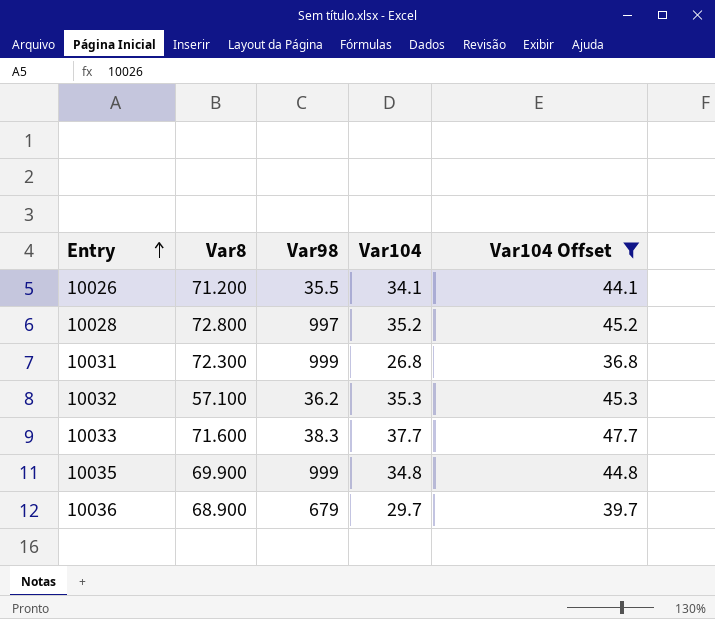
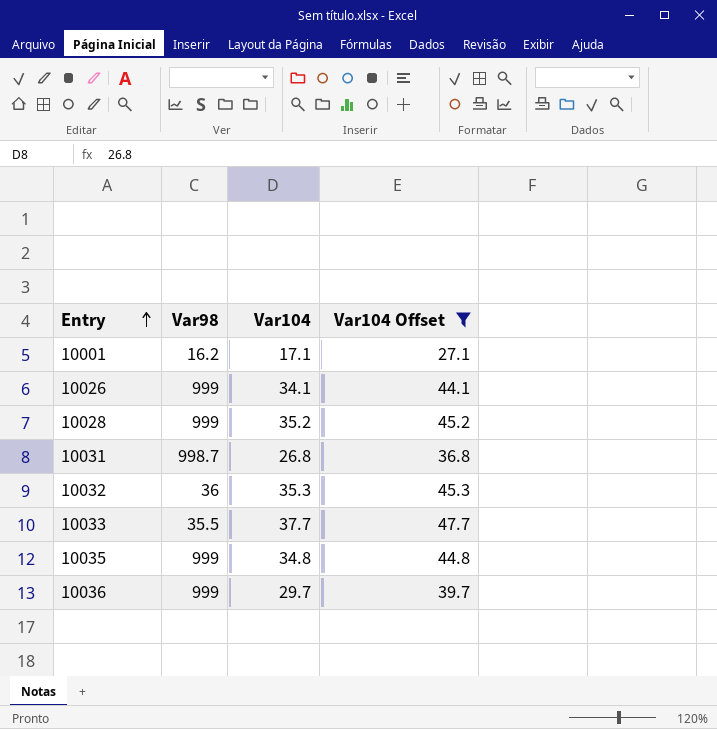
column Var8 | position: 2 -> none
row 10001: none -> 16.2 | 17.1 | 27.1
10026 | Var98: 35.5 -> 999
10028 | Var98: 997 -> 999
10031 | Var98: 999 -> 998.7
10032 | Var98: 36.2 -> 36
10033 | Var98: 38.3 -> 35.5
10036 | Var98: 679 -> 999

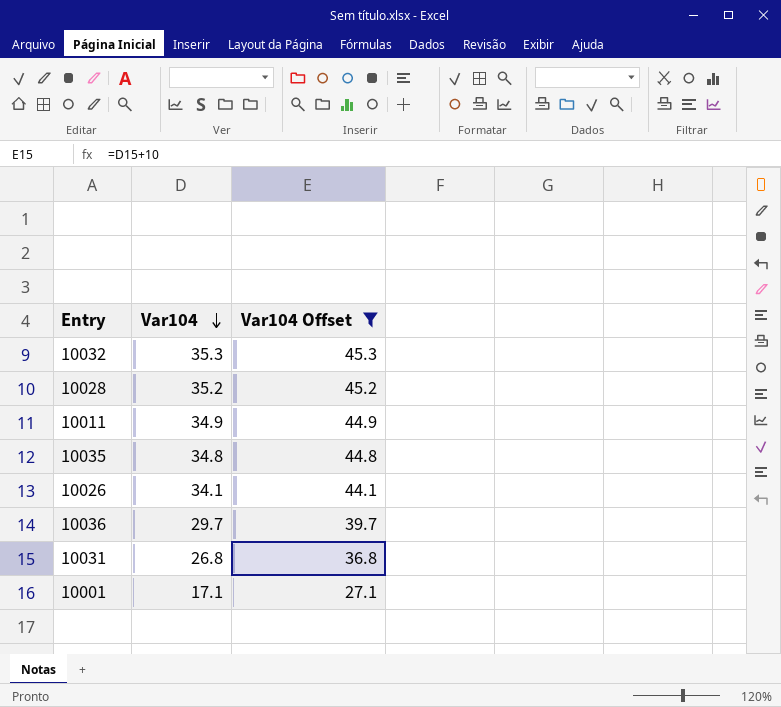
row order: Entry ascending -> Var104 descending
column Var98 | position: 2 -> none
row 10033: 35.5 | 37.7 | 47.7 -> none
row 10011: none -> 34.9 | 44.9

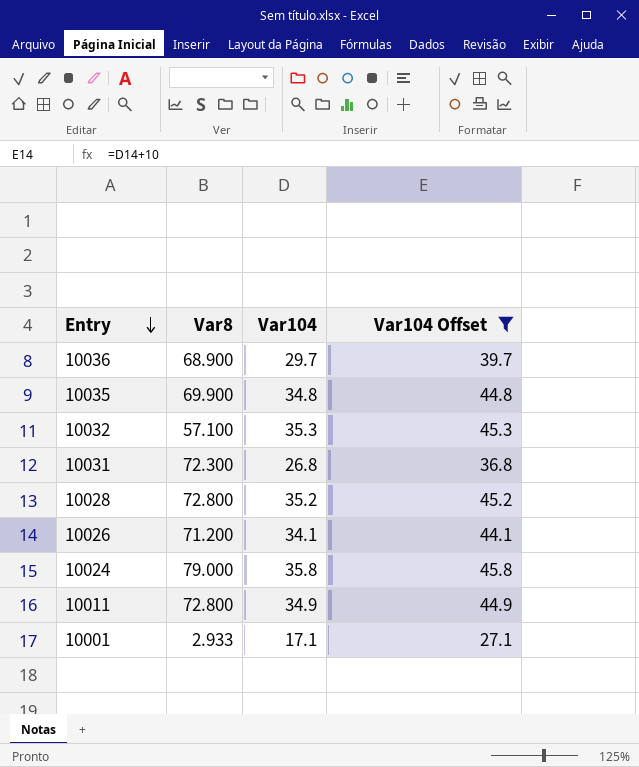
row order: Var104 descending -> Entry descending
column Var8 | position: none -> 2
row 10024: none -> 79.000 | 35.8 | 45.8

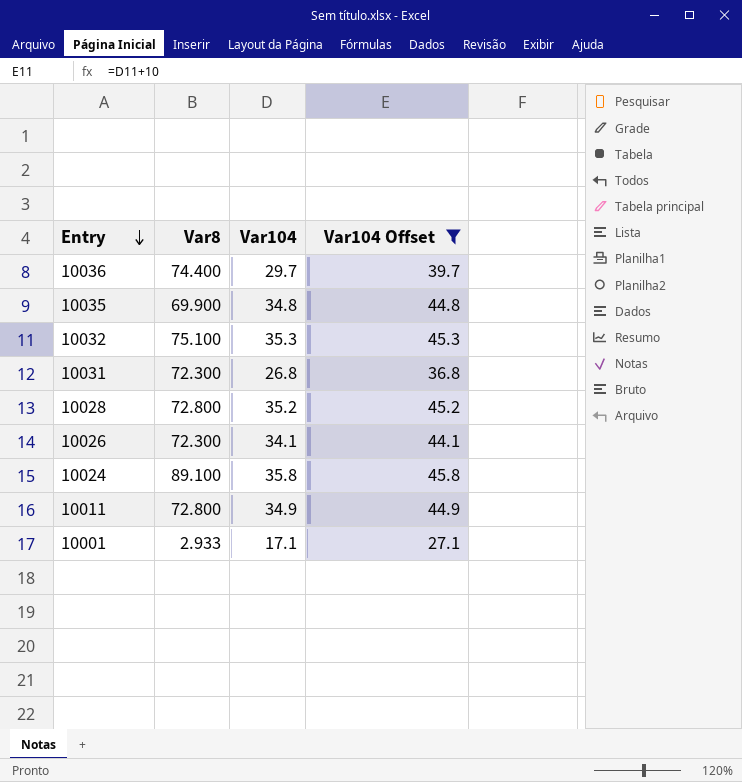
10036 | Var8: 68.900 -> 74.400
10032 | Var8: 57.100 -> 75.100
10026 | Var8: 71.200 -> 72.300
10024 | Var8: 79.000 -> 89.100

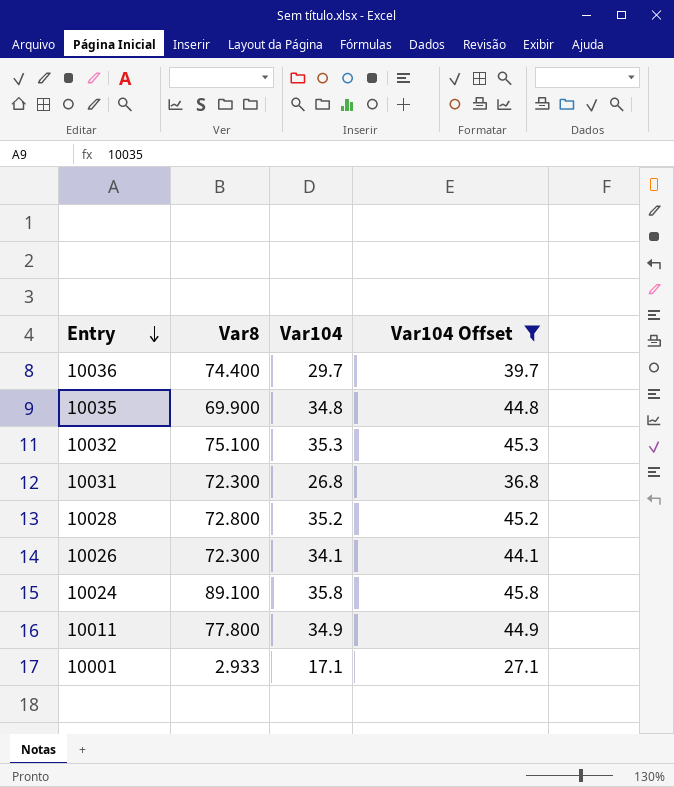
10011 | Var8: 72.800 -> 77.800

